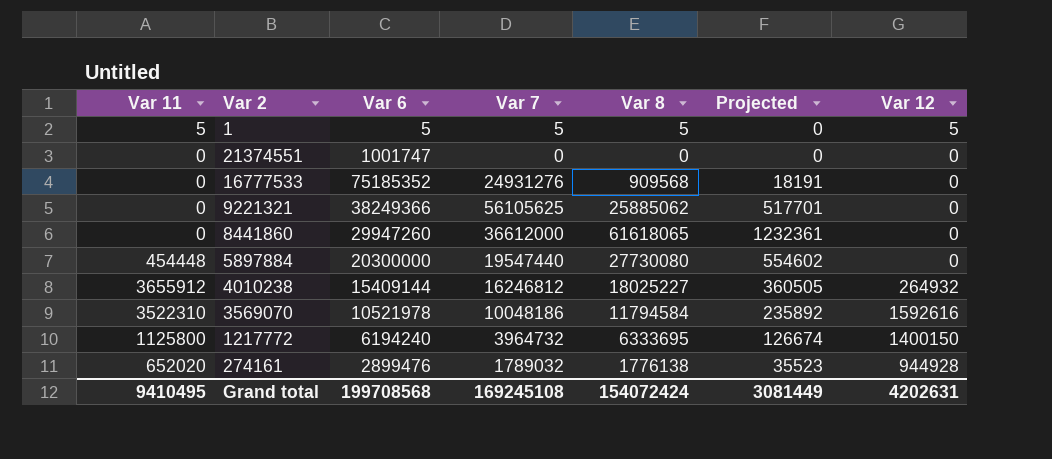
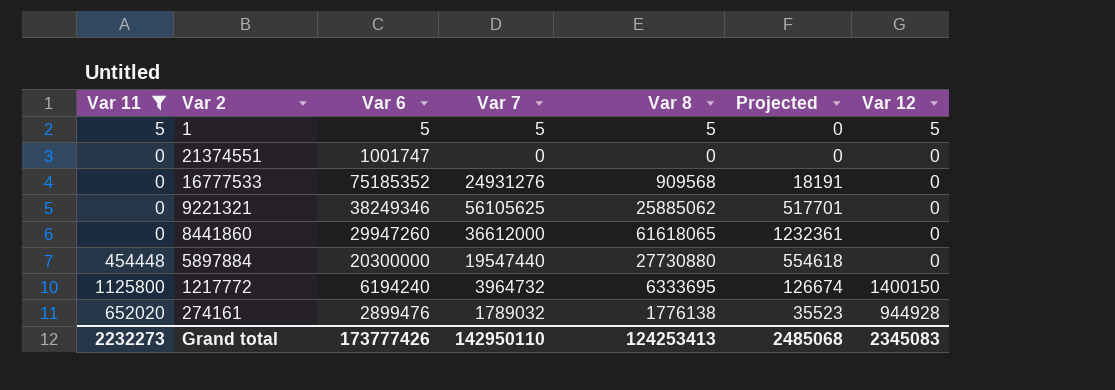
filter: none -> Var 11 <= 1125800
9221321 | Var 6: 38249366 -> 38249346
5897884 | Var 8: 27730080 -> 27730880
5897884 | Projected: 554602 -> 554618
Grand total | Var 11: 9410495 -> 2232273
Grand total | Var 6: 199708568 -> 173777426
Grand total | Var 7: 169245108 -> 142950110
Grand total | Var 8: 154072424 -> 124253413
Grand total | Projected: 3081449 -> 2485068
Grand total | Var 12: 4202631 -> 2345083

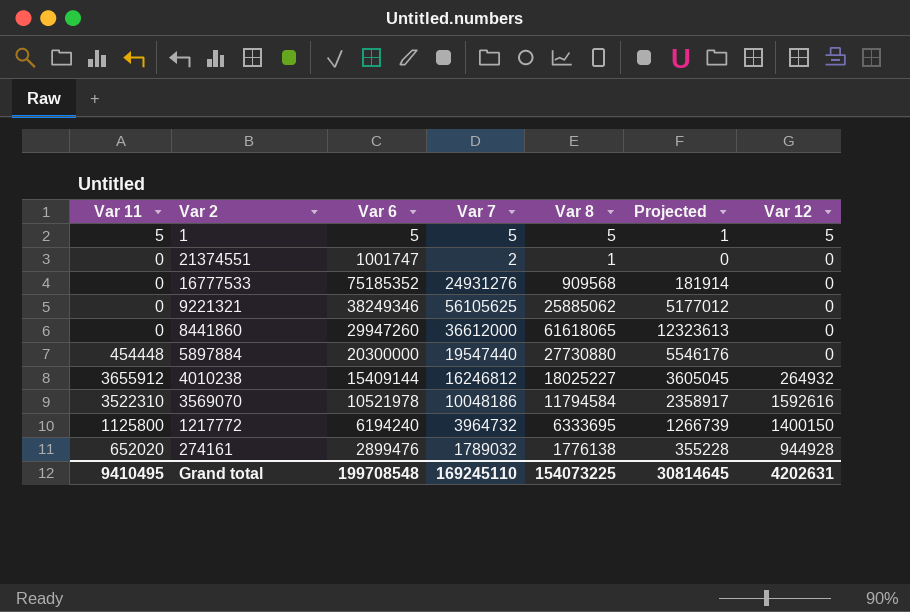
filter: Var 11 <= 1125800 -> none
column Projected | formula: [Var 8] * 0.02 -> [Var 8] * 0.2
21374551 | Var 7: 0 -> 2
21374551 | Var 8: 0 -> 1
Grand total | Var 11: 2232273 -> 9410495
Grand total | Var 6: 173777426 -> 199708548
Grand total | Var 7: 142950110 -> 169245110
Grand total | Var 8: 124253413 -> 154073225
Grand total | Projected: 2485068 -> 30814645
Grand total | Var 12: 2345083 -> 4202631

